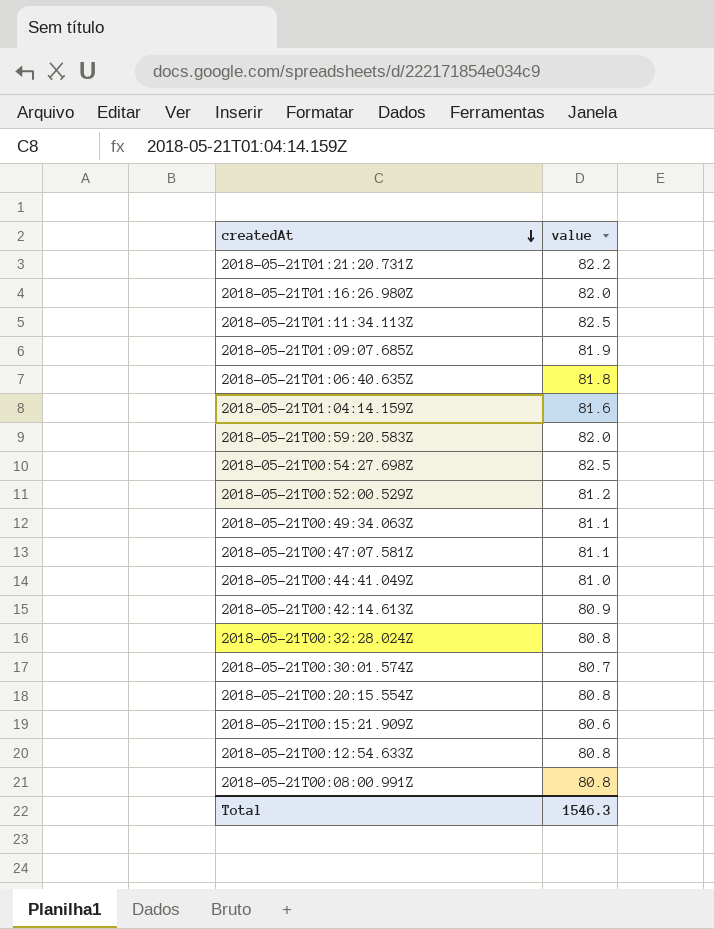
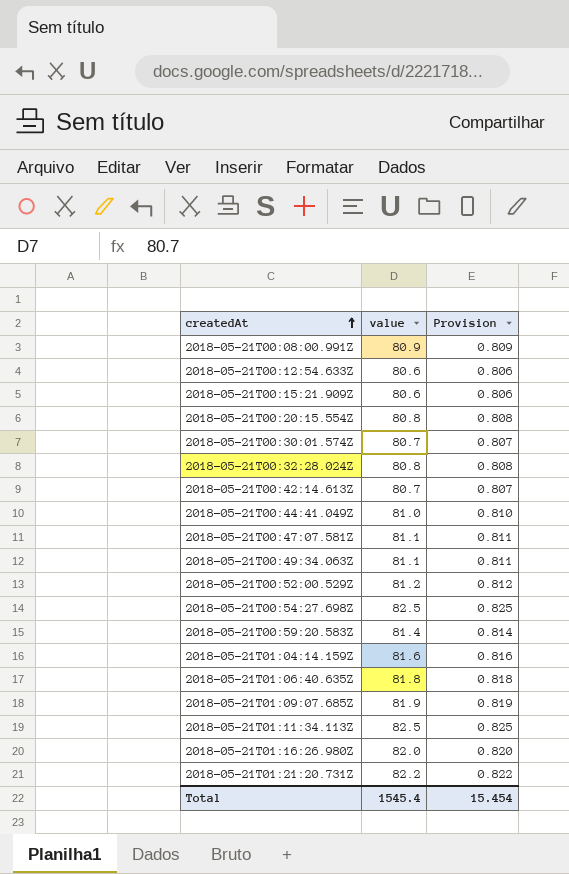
row order: createdAt descending -> createdAt ascending
column Provision | formula: none -> [value] * 0.01
2018-05-21T00:08:00.991Z | value: 80.8 -> 80.9
2018-05-21T00:12:54.633Z | value: 80.8 -> 80.6
2018-05-21T00:42:14.613Z | value: 80.9 -> 80.7
2018-05-21T00:59:20.583Z | value: 82.0 -> 81.4
Total | value: 1546.3 -> 1545.4

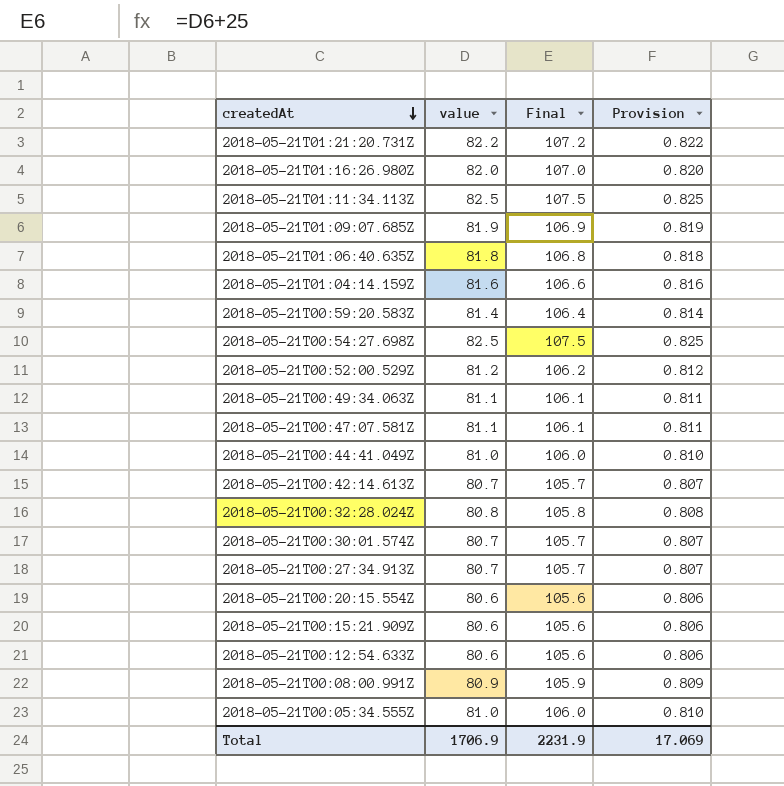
row order: createdAt ascending -> createdAt descending
column Final | formula: none -> [value] + 25
row 2018-05-21T00:27:34.913Z: none -> 80.7 | 105.7 | 0.807
2018-05-21T00:20:15.554Z | value: 80.8 -> 80.6
2018-05-21T00:20:15.554Z | Provision: 0.808 -> 0.806
row 2018-05-21T00:05:34.555Z: none -> 81.0 | 106.0 | 0.810
Total | value: 1545.4 -> 1706.9
Total | Provision: 15.454 -> 17.069

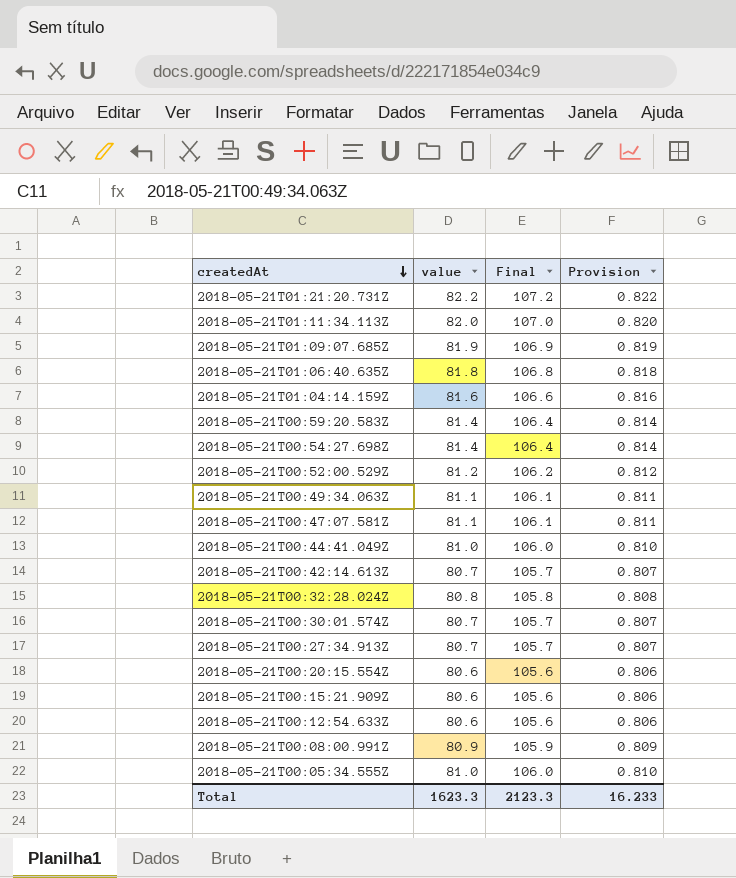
row 2018-05-21T01:16:26.980Z: 82.0 | 107.0 | 0.820 -> none
2018-05-21T01:11:34.113Z | value: 82.5 -> 82.0
2018-05-21T01:11:34.113Z | Final: 107.5 -> 107.0
2018-05-21T01:11:34.113Z | Provision: 0.825 -> 0.820
2018-05-21T00:54:27.698Z | value: 82.5 -> 81.4
2018-05-21T00:54:27.698Z | Final: 107.5 -> 106.4
2018-05-21T00:54:27.698Z | Provision: 0.825 -> 0.814
Total | value: 1706.9 -> 1623.3
Total | Final: 2231.9 -> 2123.3
Total | Provision: 17.069 -> 16.233

